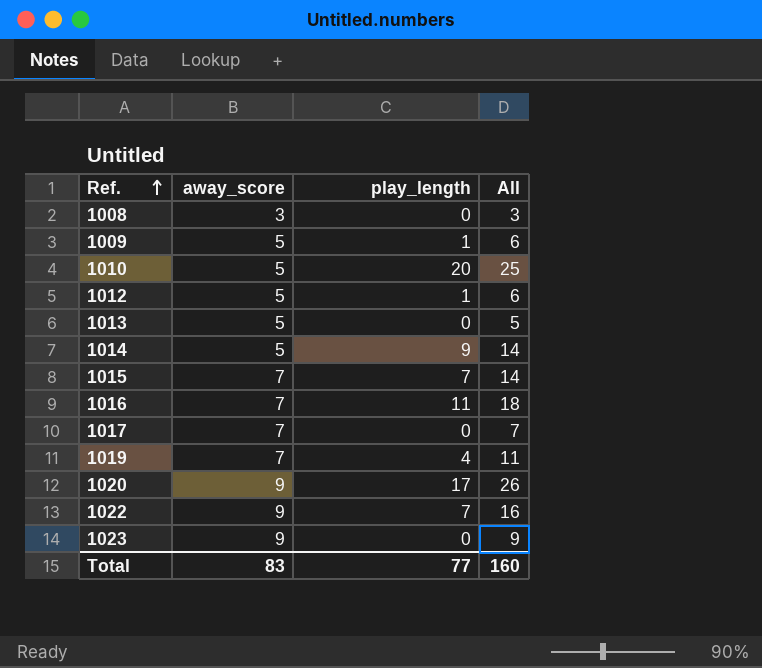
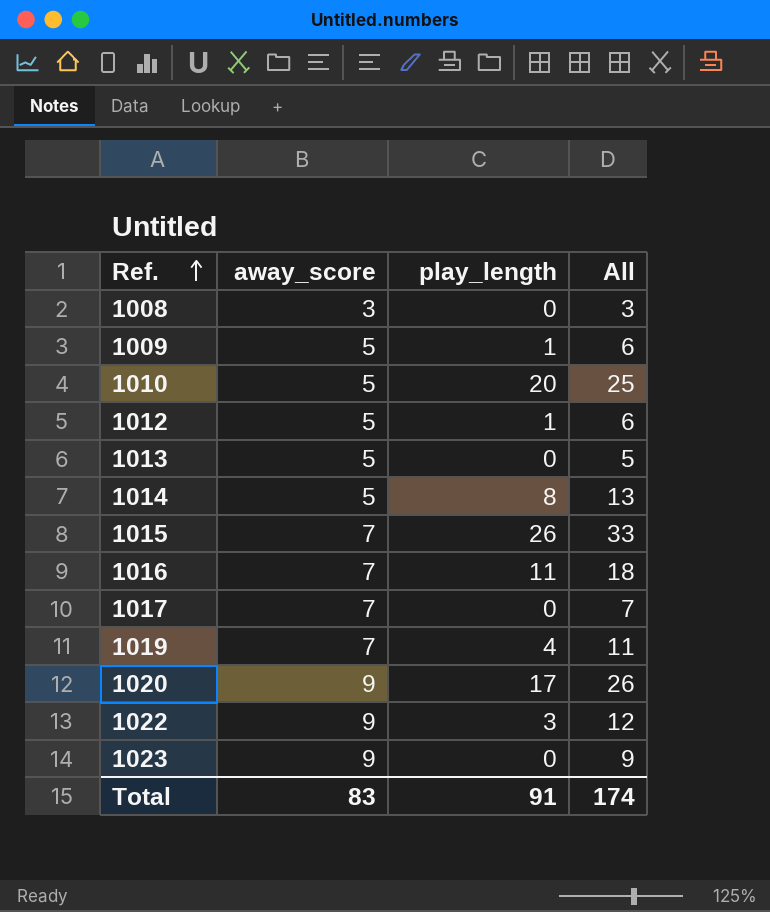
1014 | play_length: 9 -> 8
1014 | All: 14 -> 13
1015 | play_length: 7 -> 26
1015 | All: 14 -> 33
1022 | play_length: 7 -> 3
1022 | All: 16 -> 12
Total | play_length: 77 -> 91
Total | All: 160 -> 174

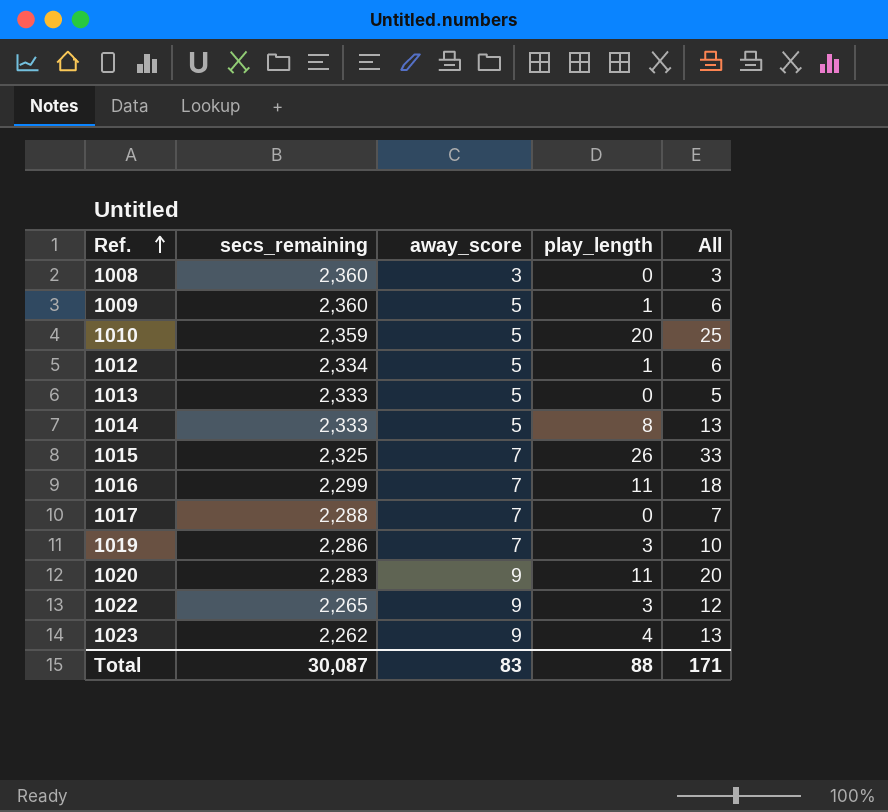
column secs_remaining | position: none -> 2
1019 | play_length: 4 -> 3
1019 | All: 11 -> 10
1020 | play_length: 17 -> 11
1020 | All: 26 -> 20
1023 | play_length: 0 -> 4
1023 | All: 9 -> 13
Total | play_length: 91 -> 88
Total | All: 174 -> 171

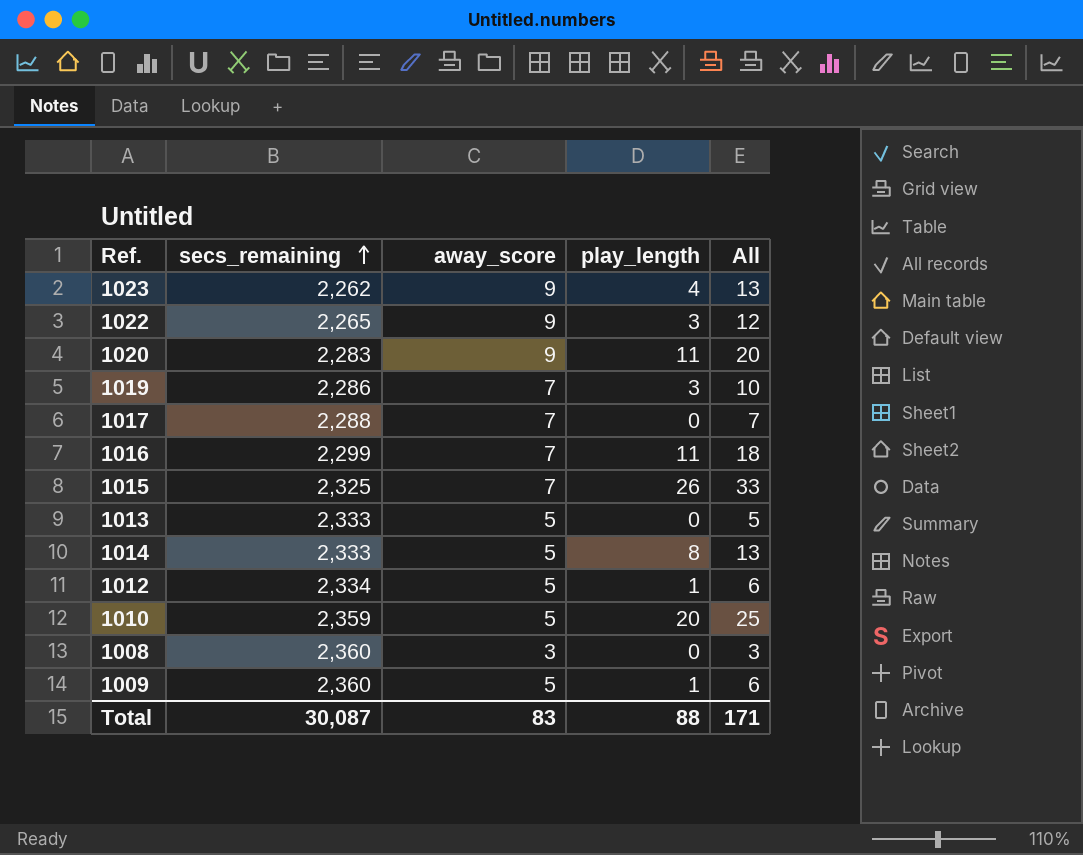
row order: Ref. ascending -> secs_remaining ascending

